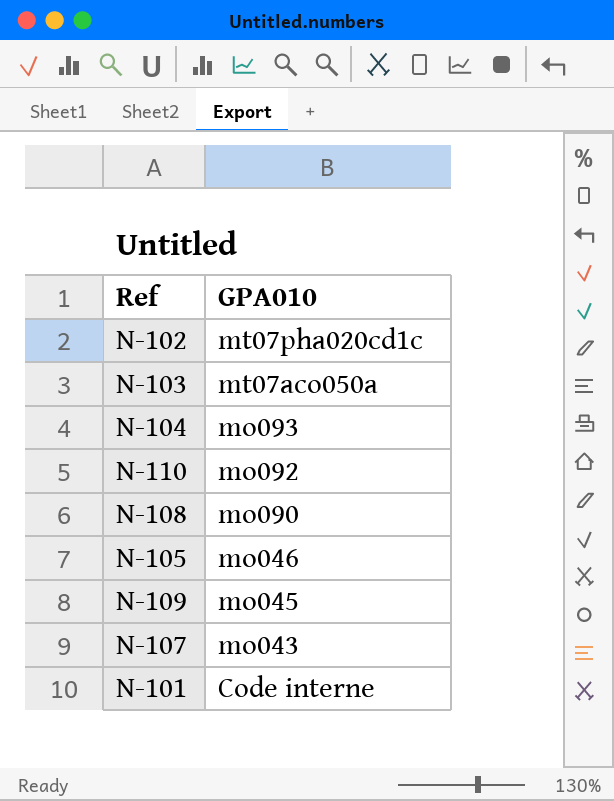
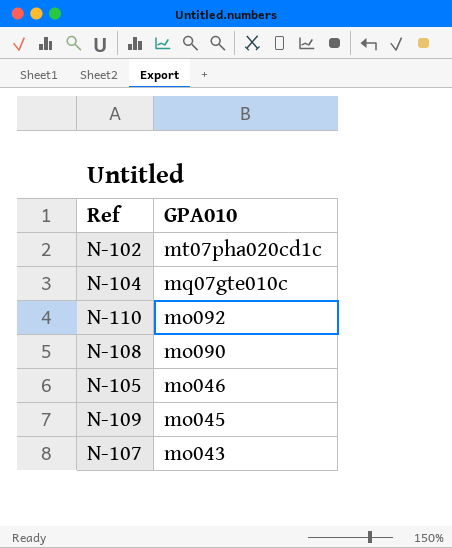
row N-103: mt07aco050a -> none
row N-101: Code interne -> none
N-104 | GPA010: mo093 -> mq07gte010c

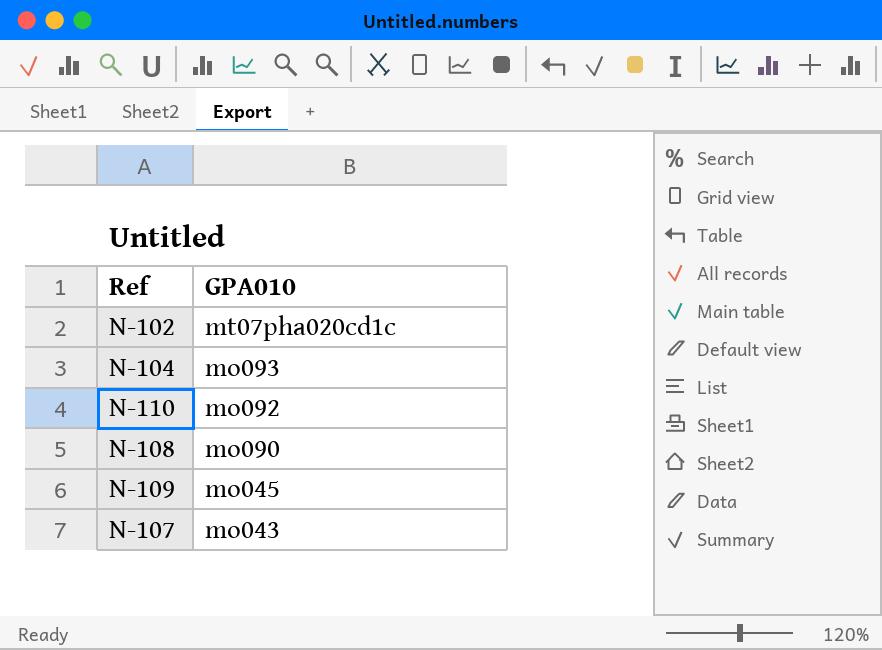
row N-105: mo046 -> none
N-104 | GPA010: mq07gte010c -> mo093

